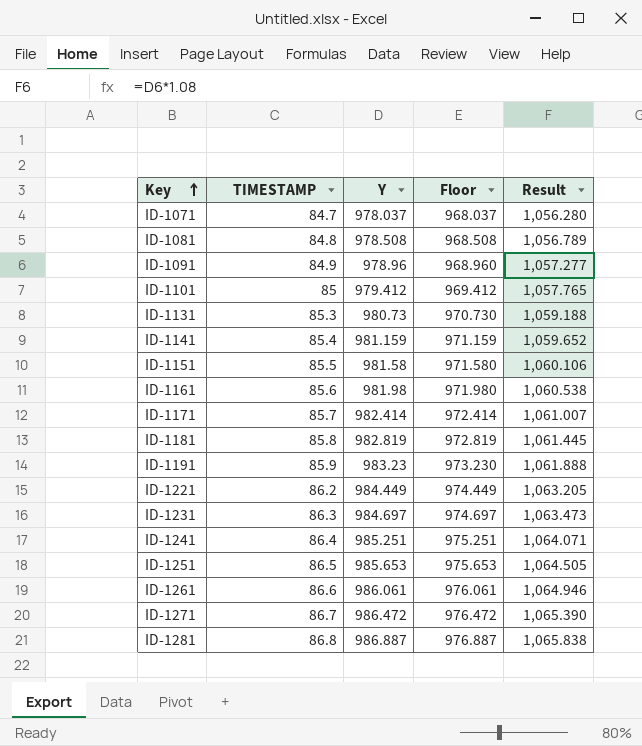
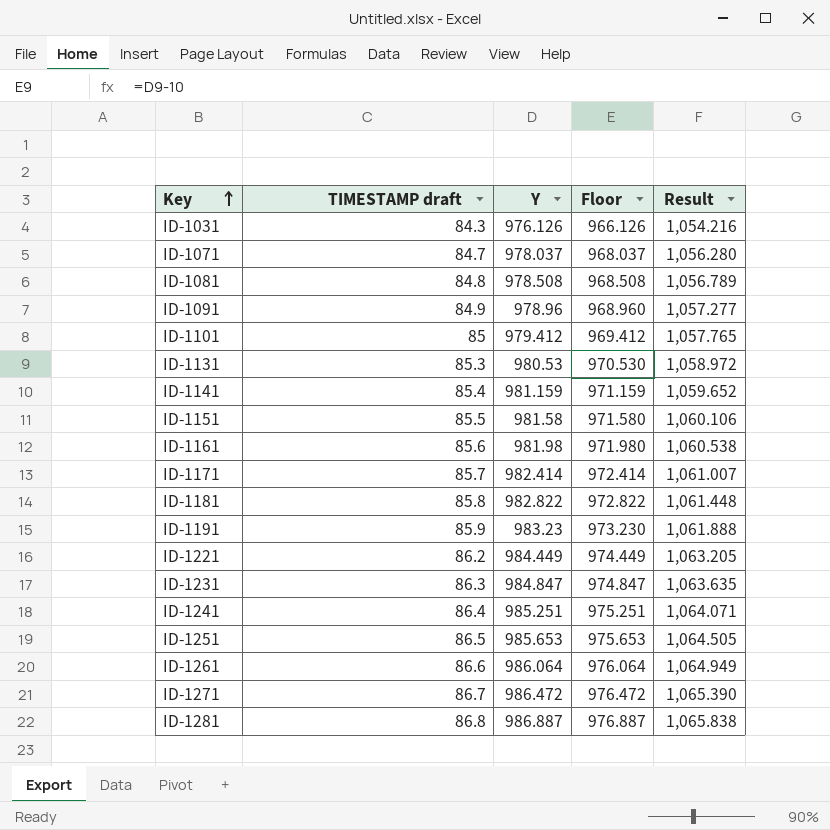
column name: TIMESTAMP -> TIMESTAMP draft
row ID-1031: none -> 84.3 | 976.126 | 966.126 | 1,054.216
ID-1131 | Y: 980.73 -> 980.53
ID-1131 | Floor: 970.730 -> 970.530
ID-1131 | Result: 1,059.188 -> 1,058.972
ID-1181 | Y: 982.819 -> 982.822
ID-1181 | Floor: 972.819 -> 972.822
ID-1181 | Result: 1,061.445 -> 1,061.448
ID-1231 | Y: 984.697 -> 984.847
ID-1231 | Floor: 974.697 -> 974.847
ID-1231 | Result: 1,063.473 -> 1,063.635
ID-1261 | Y: 986.061 -> 986.064
ID-1261 | Floor: 976.061 -> 976.064
ID-1261 | Result: 1,064.946 -> 1,064.949

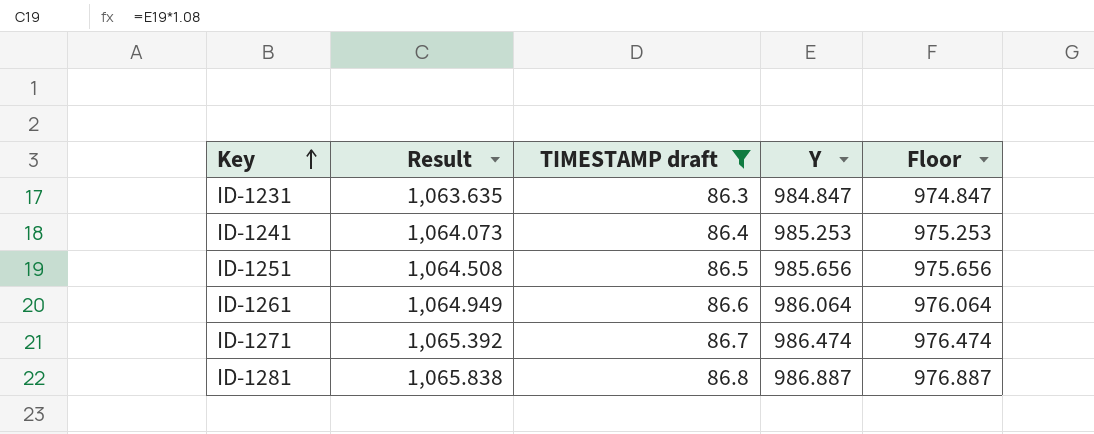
filter: none -> TIMESTAMP draft >= 86.3
column Result | position: 5 -> 2
ID-1241 | Result: 1,064.071 -> 1,064.073
ID-1241 | Y: 985.251 -> 985.253
ID-1241 | Floor: 975.251 -> 975.253
ID-1251 | Result: 1,064.505 -> 1,064.508
ID-1251 | Y: 985.653 -> 985.656
ID-1251 | Floor: 975.653 -> 975.656
ID-1271 | Result: 1,065.390 -> 1,065.392
ID-1271 | Y: 986.472 -> 986.474
ID-1271 | Floor: 976.472 -> 976.474

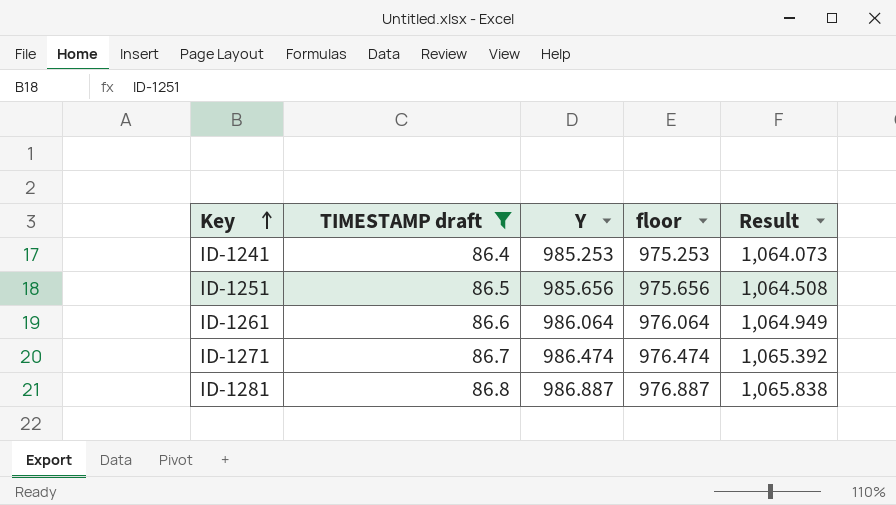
column name: Floor -> floor
column Result | position: 2 -> 5
row ID-1231: 1,063.635 | 86.3 | 984.847 | 974.847 -> none

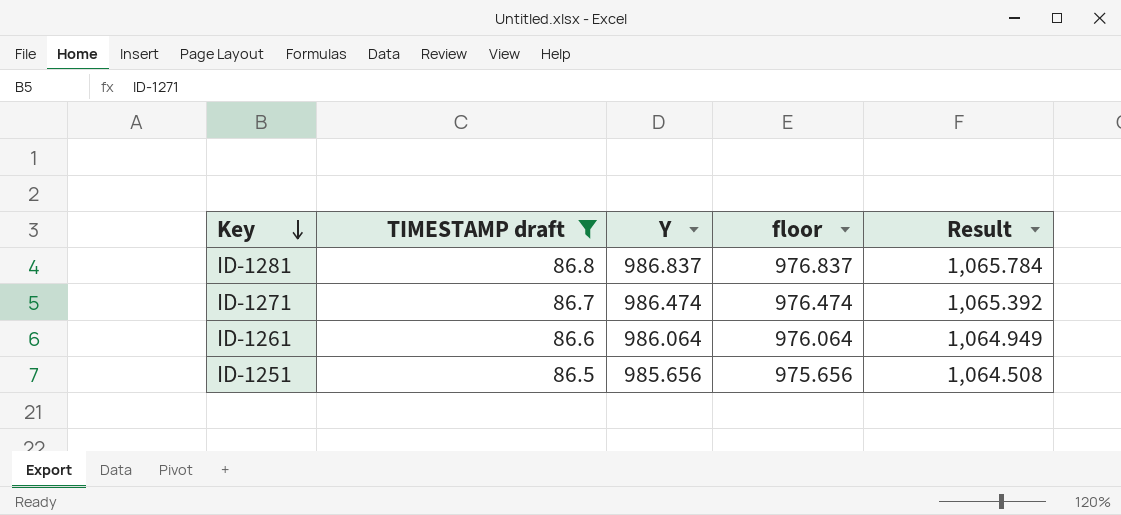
row order: Key ascending -> Key descending
row ID-1241: 86.4 | 985.253 | 975.253 | 1,064.073 -> none
ID-1281 | Y: 986.887 -> 986.837
ID-1281 | floor: 976.887 -> 976.837
ID-1281 | Result: 1,065.838 -> 1,065.784

